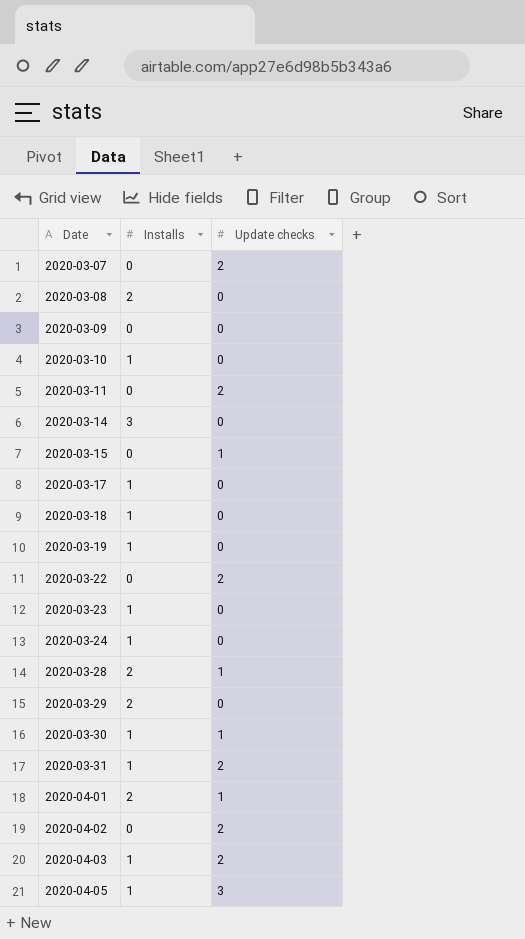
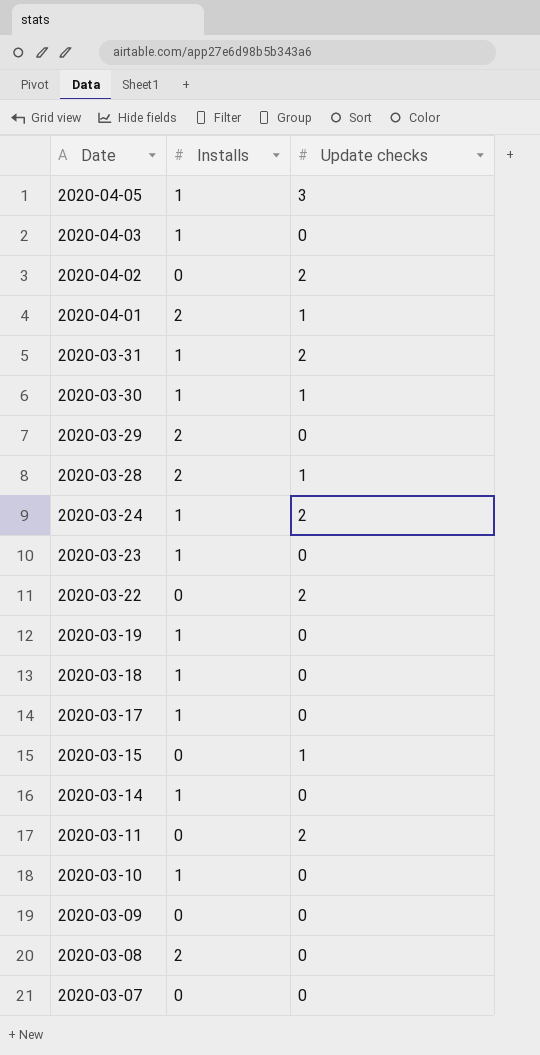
row order: Date ascending -> Date descending
2020-04-03 | Update checks: 2 -> 0
2020-03-24 | Update checks: 0 -> 2
2020-03-14 | Installs: 3 -> 1
2020-03-07 | Update checks: 2 -> 0

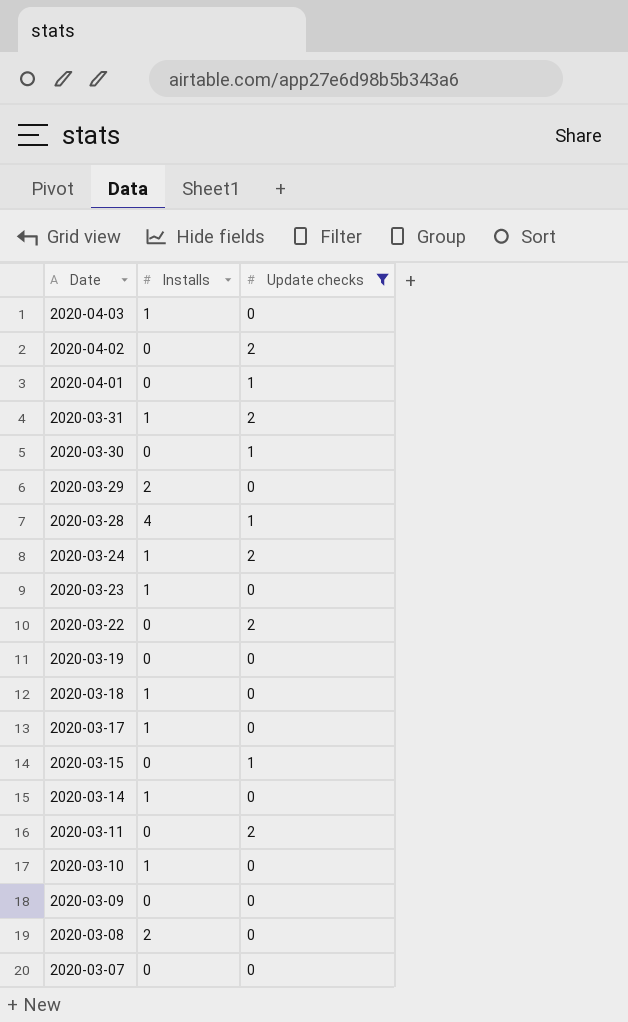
filter: none -> Update checks != 3
2020-04-01 | Installs: 2 -> 0
2020-03-30 | Installs: 1 -> 0
2020-03-28 | Installs: 2 -> 4
2020-03-19 | Installs: 1 -> 0

